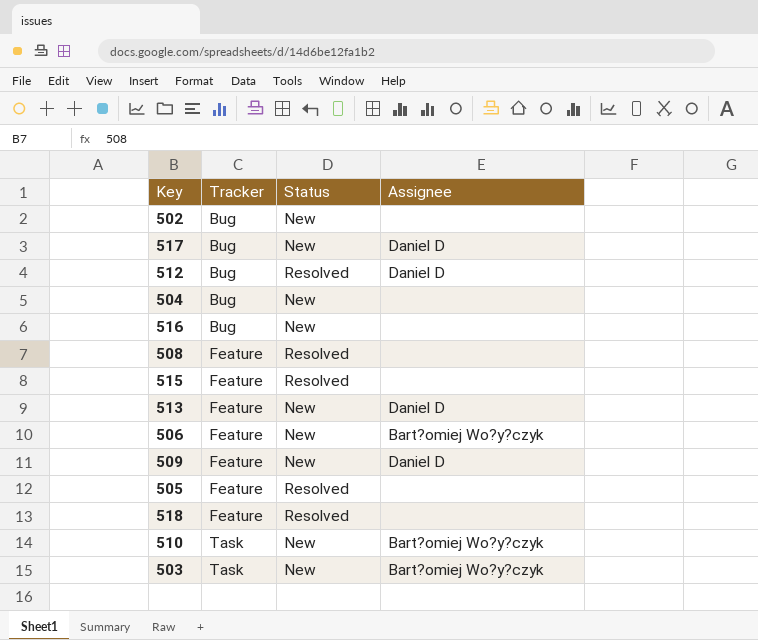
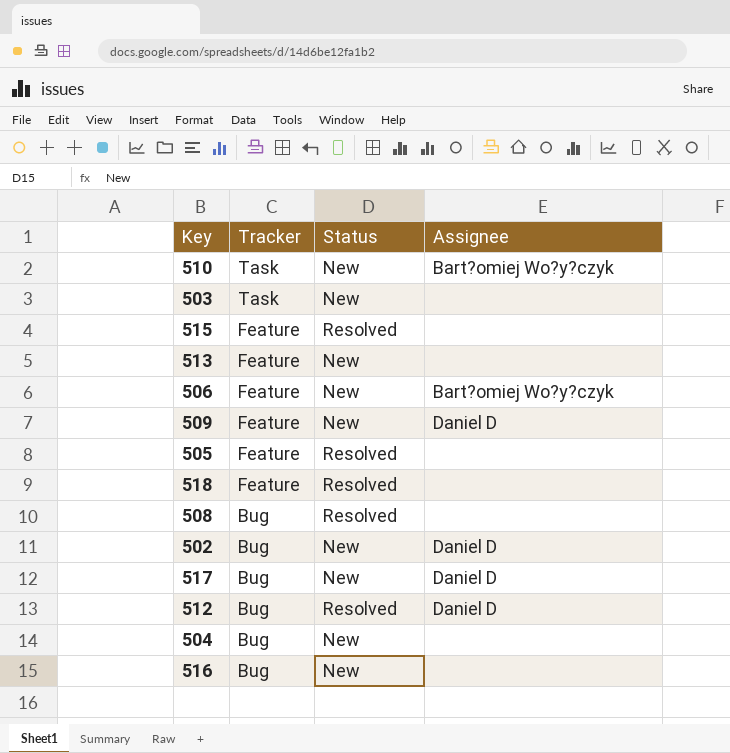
row order: Tracker ascending -> Tracker descending
503 | Assignee: Bart?omiej Wo?y?czyk -> none
513 | Assignee: Daniel D -> none
508 | Tracker: Feature -> Bug
502 | Assignee: none -> Daniel D

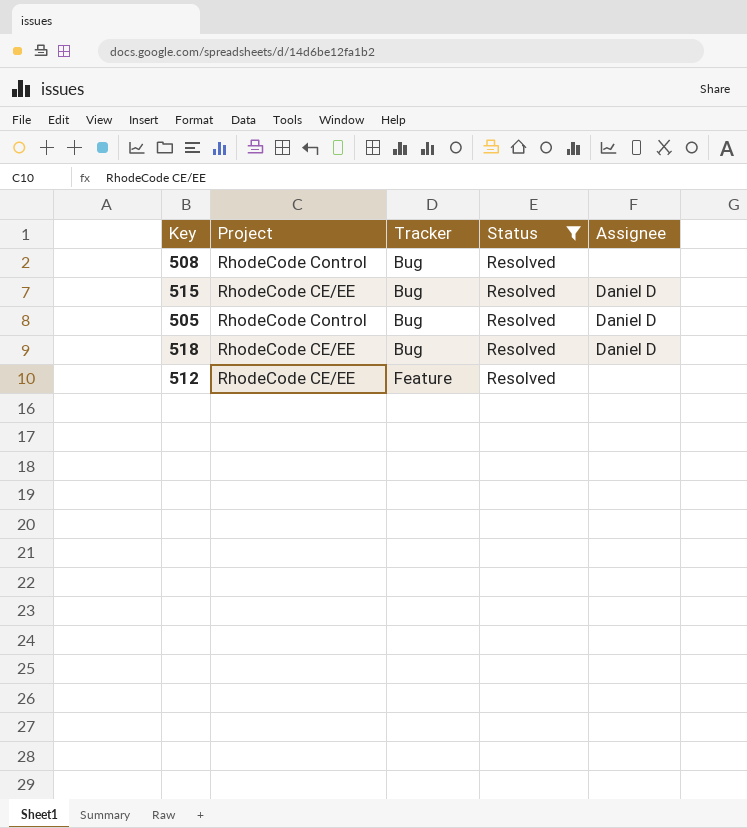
filter: none -> Status = Resolved
row order: Tracker descending -> Tracker ascending
column Project | position: none -> 2
515 | Tracker: Feature -> Bug
515 | Assignee: none -> Daniel D
505 | Tracker: Feature -> Bug
505 | Assignee: none -> Daniel D
518 | Tracker: Feature -> Bug
518 | Assignee: none -> Daniel D
512 | Tracker: Bug -> Feature
512 | Assignee: Daniel D -> none

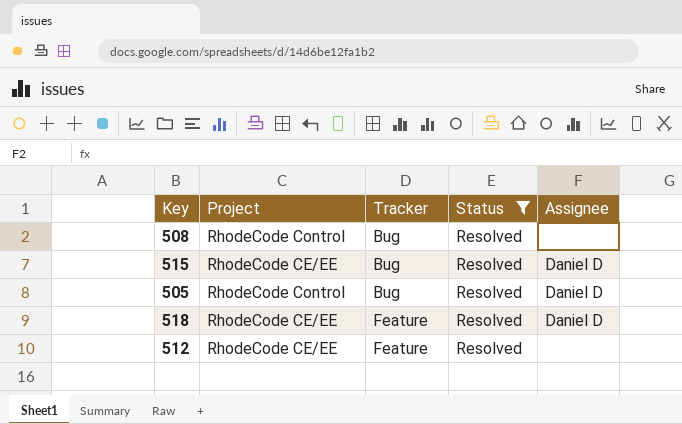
518 | Tracker: Bug -> Feature

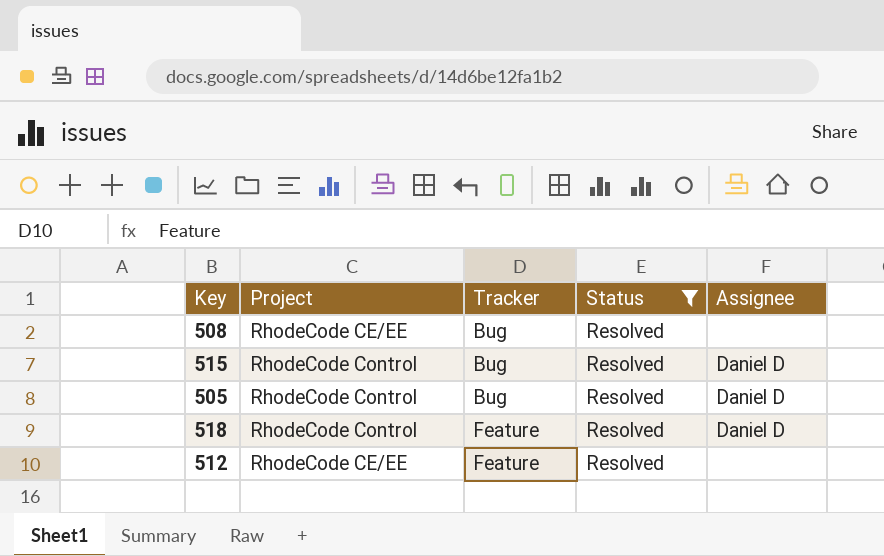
508 | Project: RhodeCode Control -> RhodeCode CE/EE
515 | Project: RhodeCode CE/EE -> RhodeCode Control
518 | Project: RhodeCode CE/EE -> RhodeCode Control

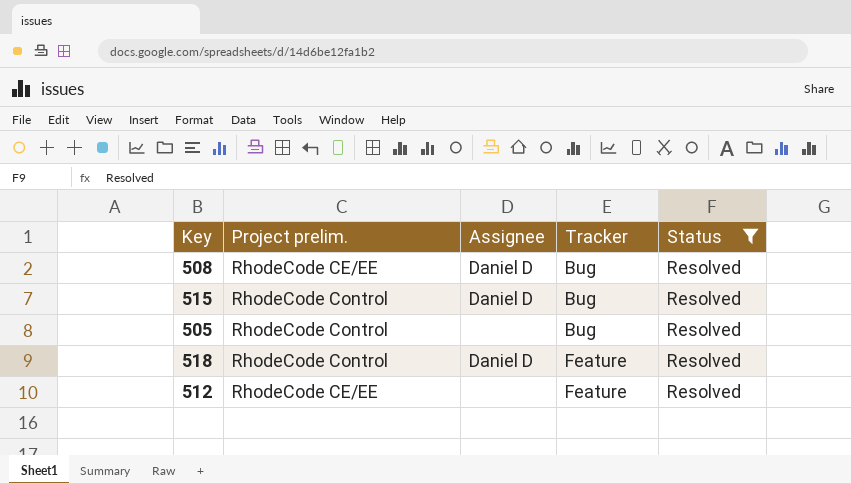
column name: Project -> Project prelim.
column Assignee | position: 5 -> 3
508 | Assignee: none -> Daniel D
505 | Assignee: Daniel D -> none

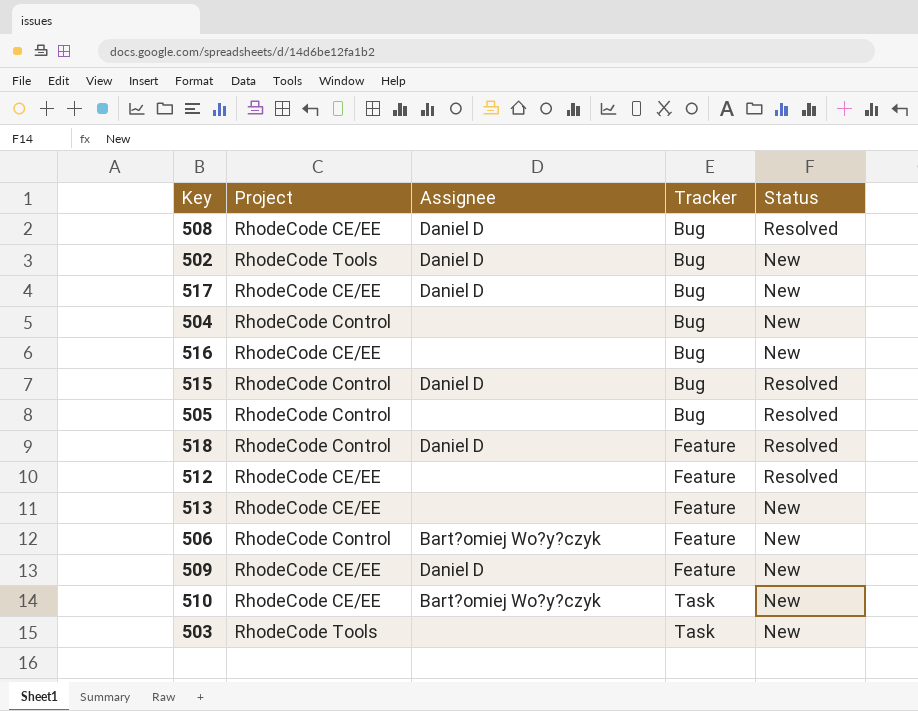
filter: Status = Resolved -> none
column name: Project prelim. -> Project

